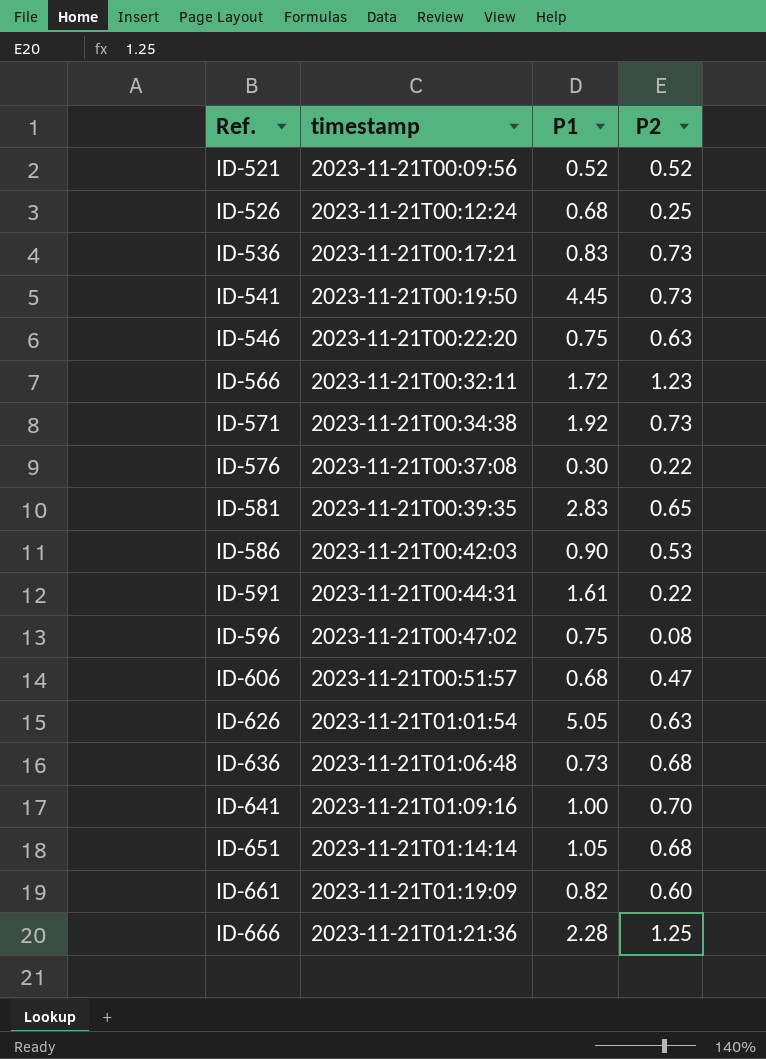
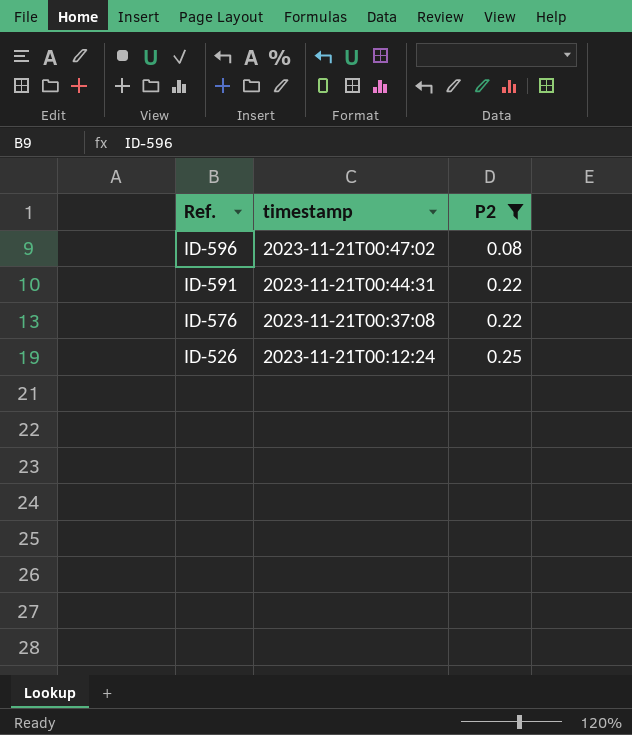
filter: none -> P2 <= 0.25
row order: Ref. ascending -> Ref. descending
column P1 | position: 3 -> none

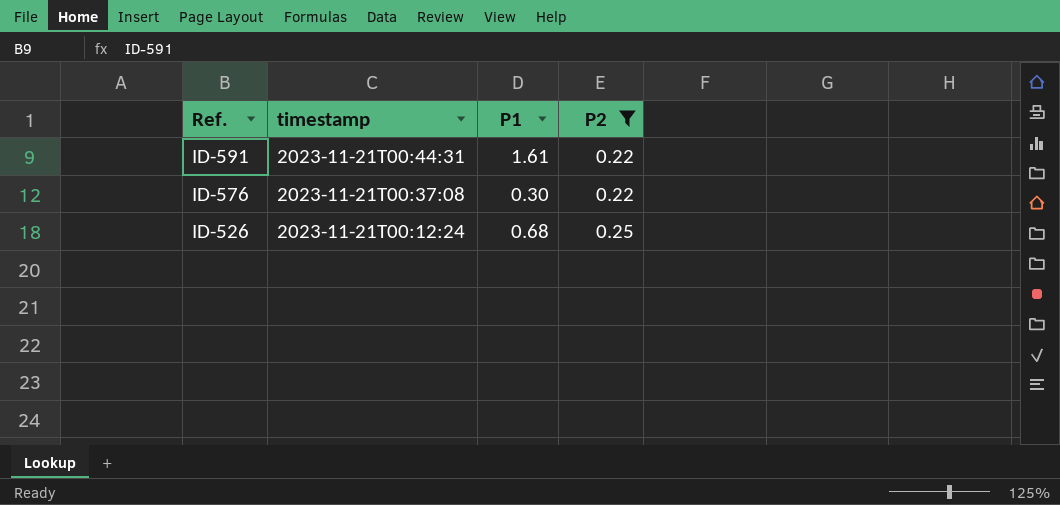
column P1 | position: none -> 3
row ID-596: 2023-11-21T00:47:02 | 0.08 -> none

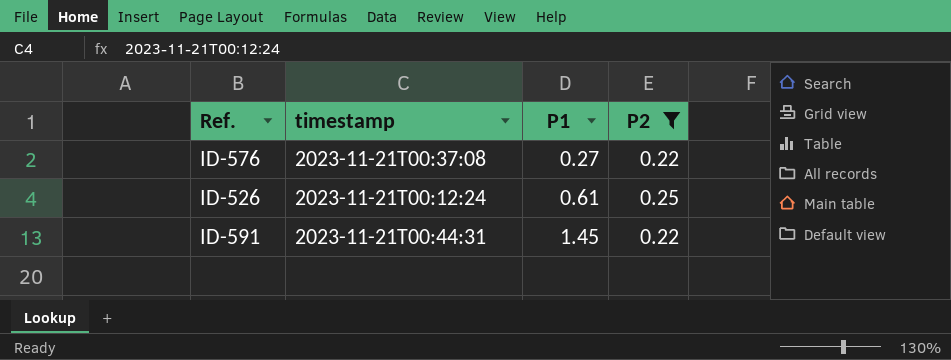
row order: Ref. descending -> P1 ascending
ID-576 | P1: 0.30 -> 0.27
ID-526 | P1: 0.68 -> 0.61
ID-591 | P1: 1.61 -> 1.45

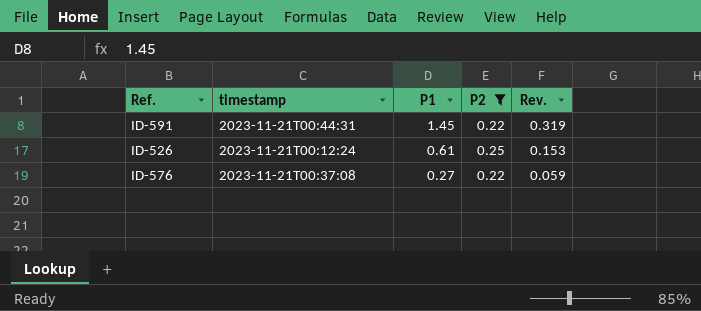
row order: P1 ascending -> P1 descending
column Rev. | formula: none -> [P1] * [P2]

